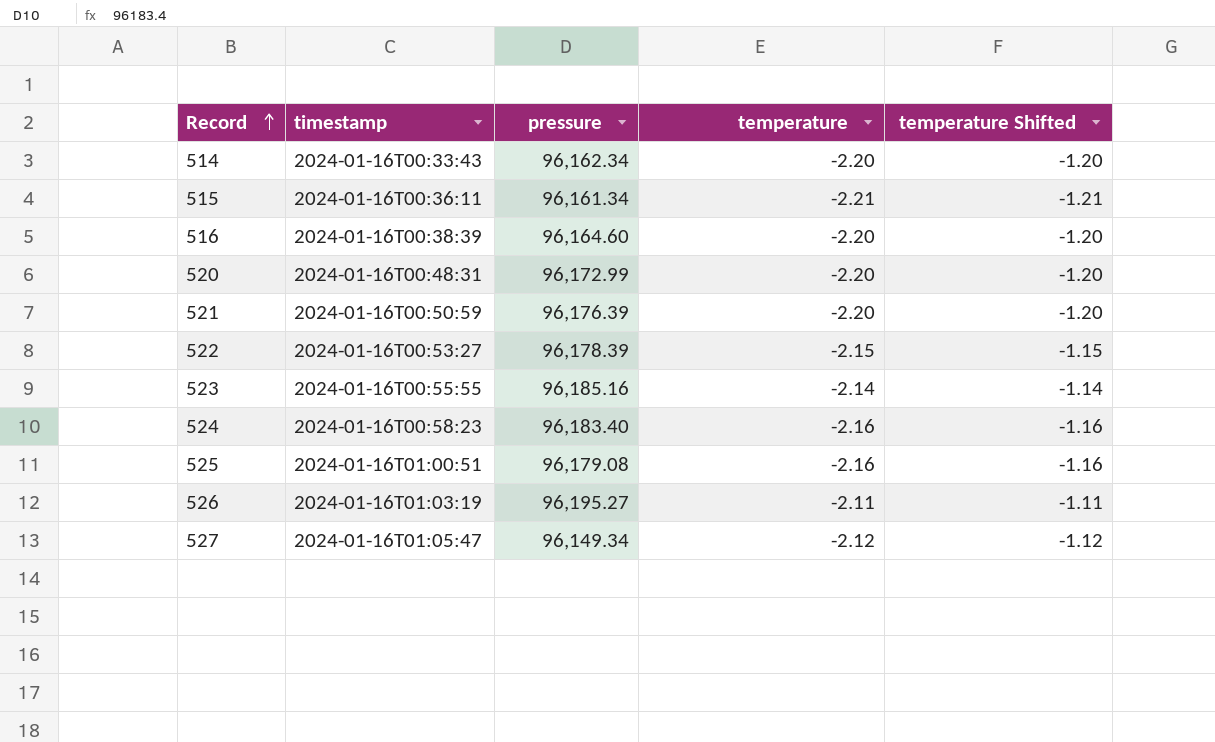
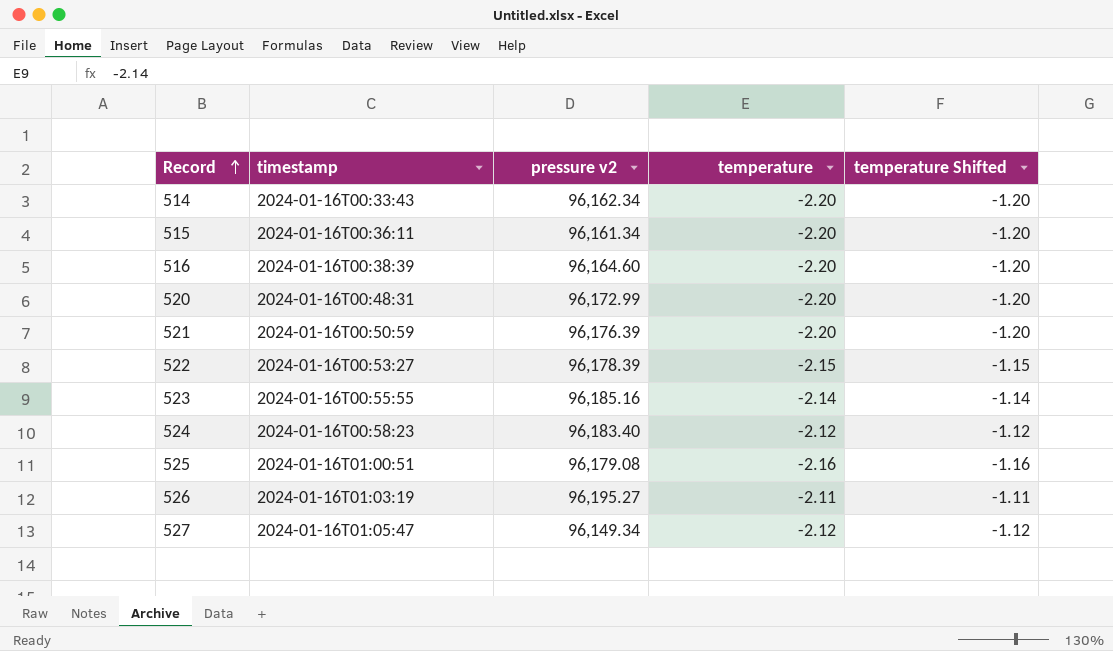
column name: pressure -> pressure v2
515 | temperature: -2.21 -> -2.20
515 | temperature Shifted: -1.21 -> -1.20
524 | temperature: -2.16 -> -2.12
524 | temperature Shifted: -1.16 -> -1.12

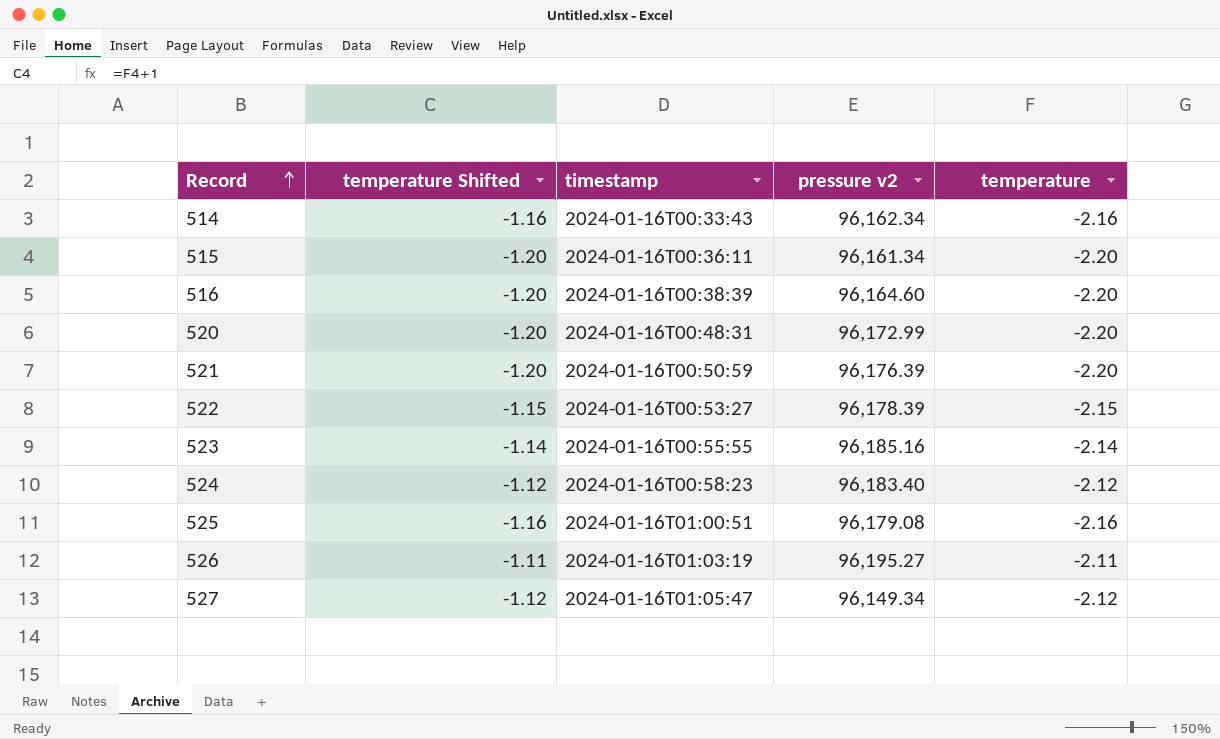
column temperature Shifted | position: 5 -> 2
514 | temperature Shifted: -1.20 -> -1.16
514 | temperature: -2.20 -> -2.16

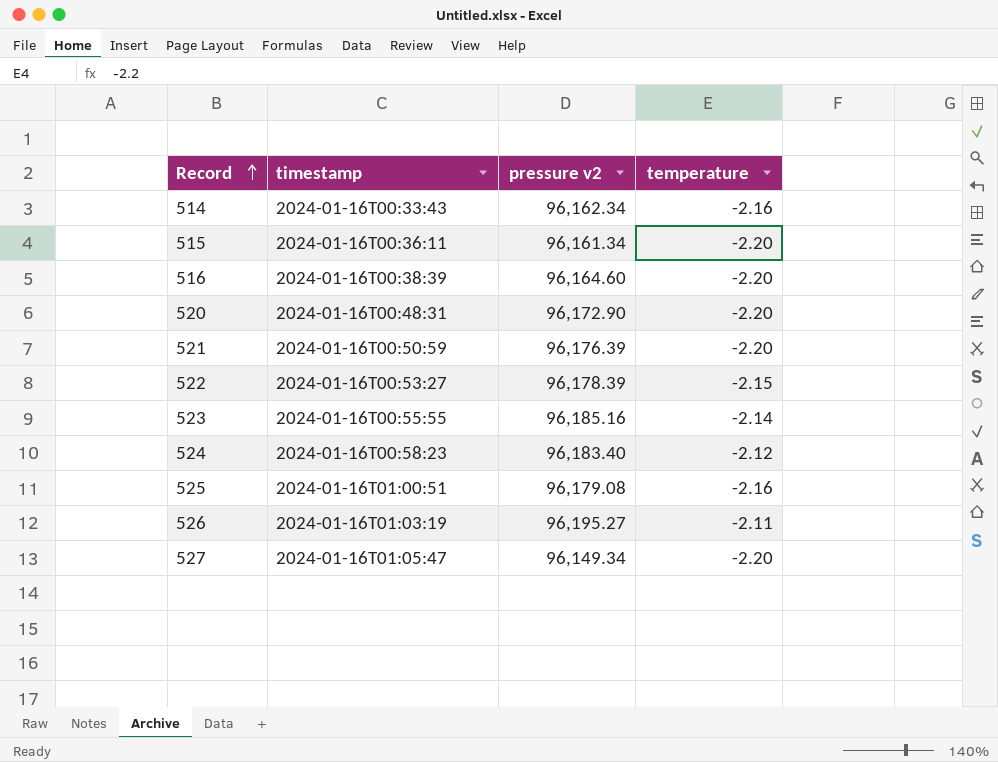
column temperature Shifted | formula: [temperature] + 1 -> none
520 | pressure v2: 96,172.99 -> 96,172.90
527 | temperature: -2.12 -> -2.20

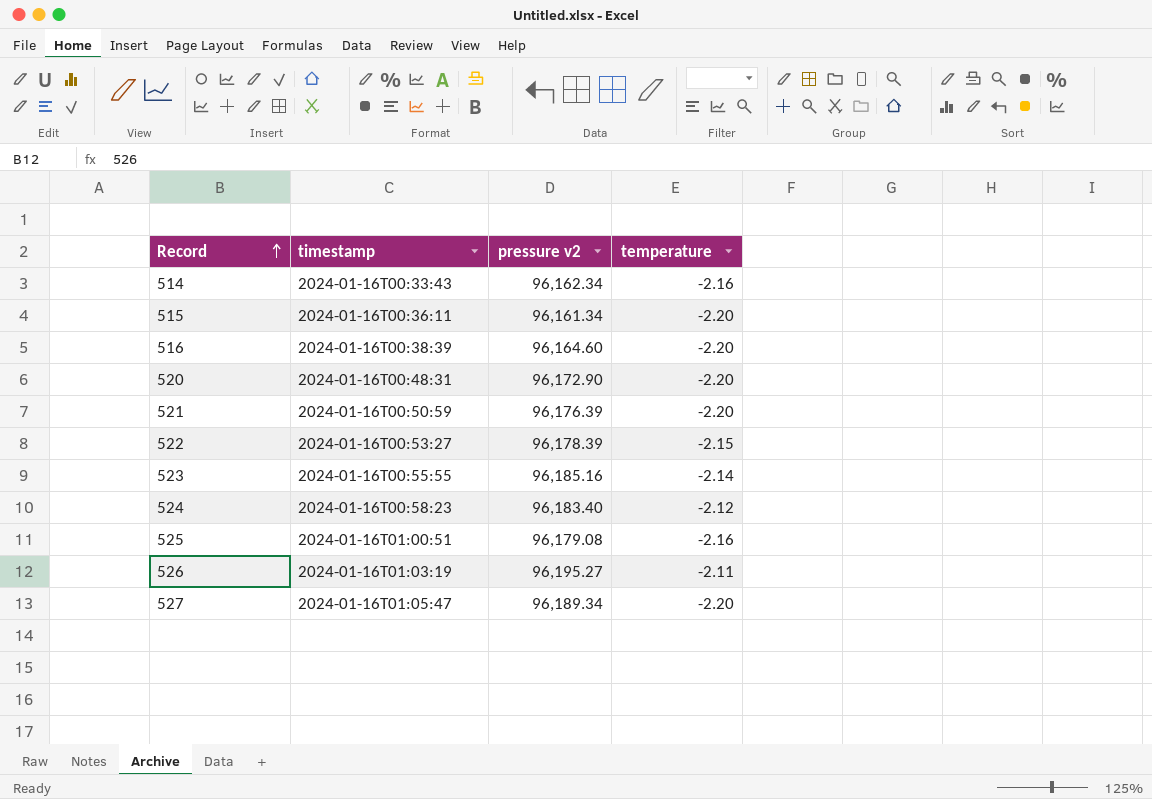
527 | pressure v2: 96,149.34 -> 96,189.34

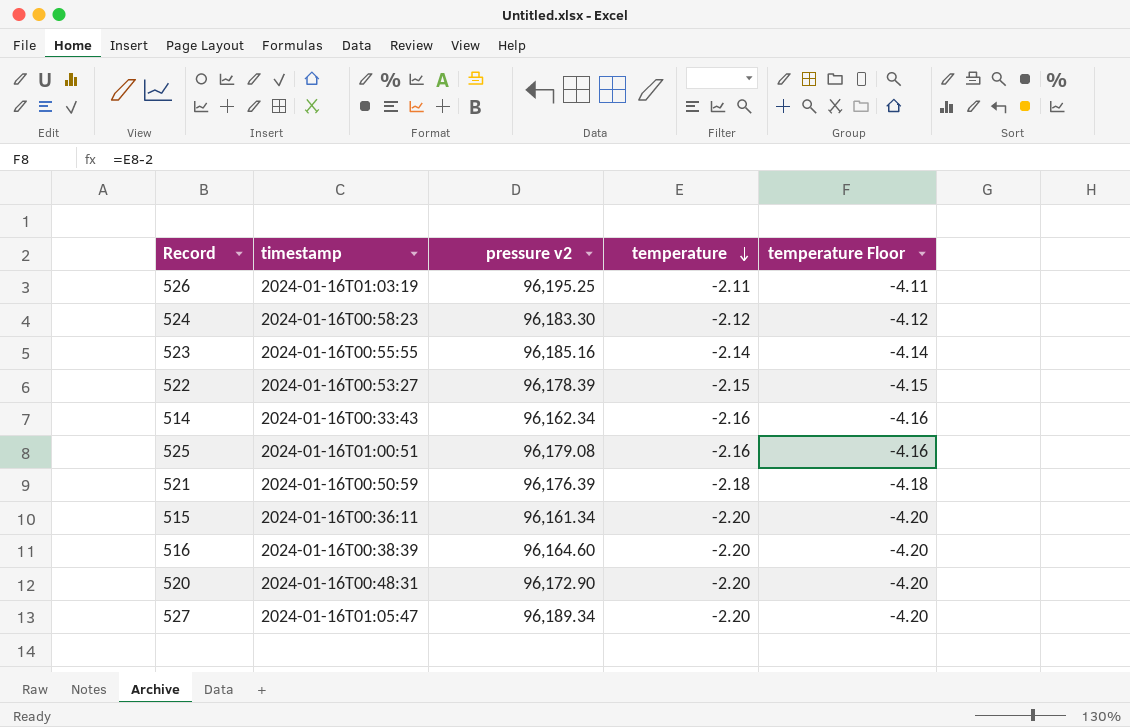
row order: Record ascending -> temperature descending
column temperature Floor | formula: none -> [temperature] - 2
526 | pressure v2: 96,195.27 -> 96,195.25
524 | pressure v2: 96,183.40 -> 96,183.30
521 | temperature: -2.20 -> -2.18

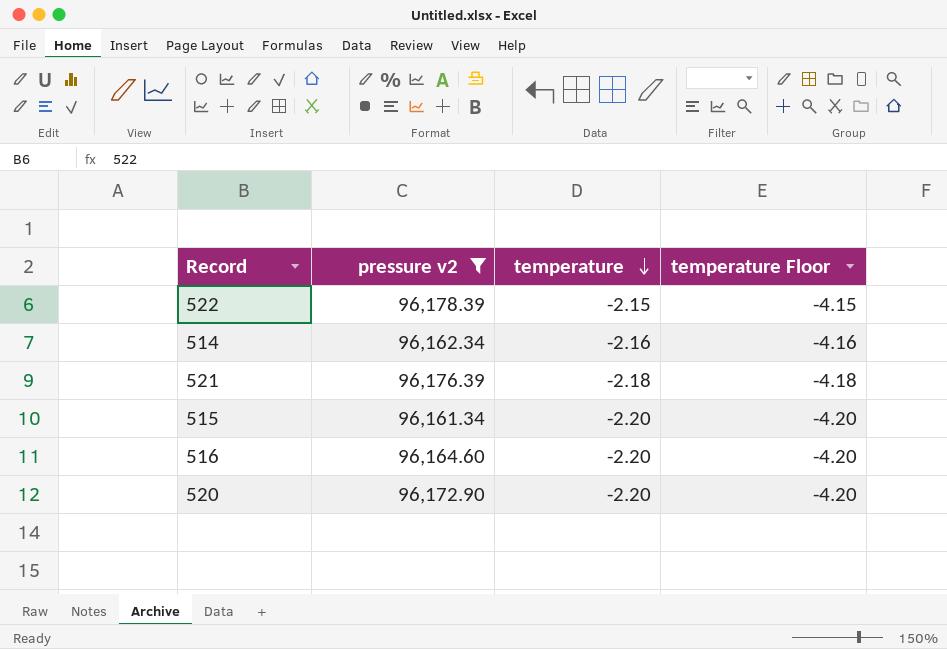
filter: none -> pressure v2 <= 96,178.39
column timestamp | position: 2 -> none

